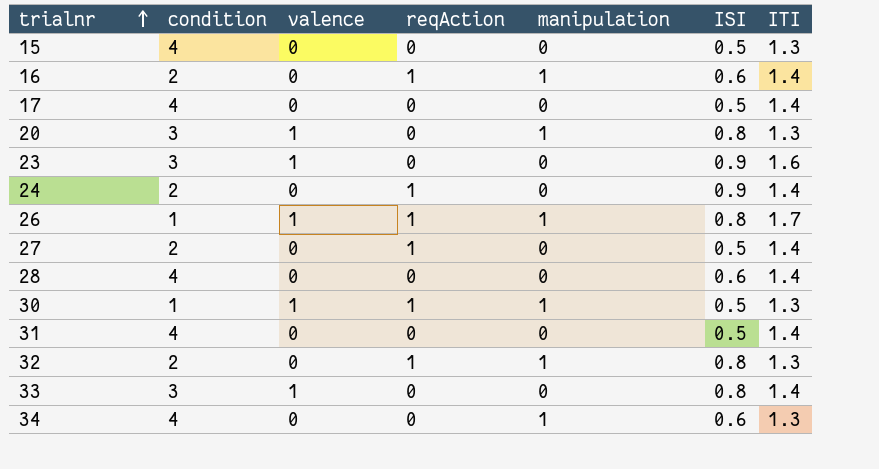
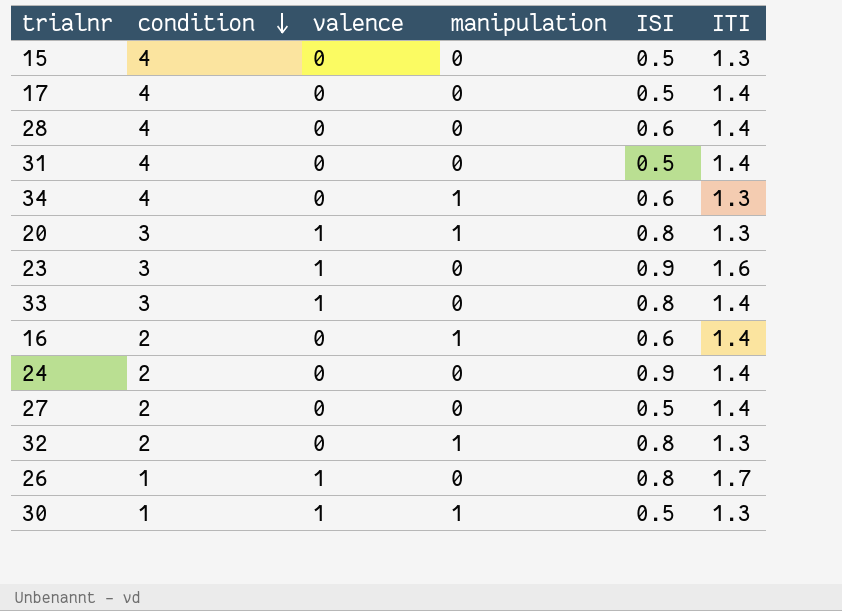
row order: trialnr ascending -> condition descending
column reqAction | position: 4 -> none
26 | manipulation: 1 -> 0

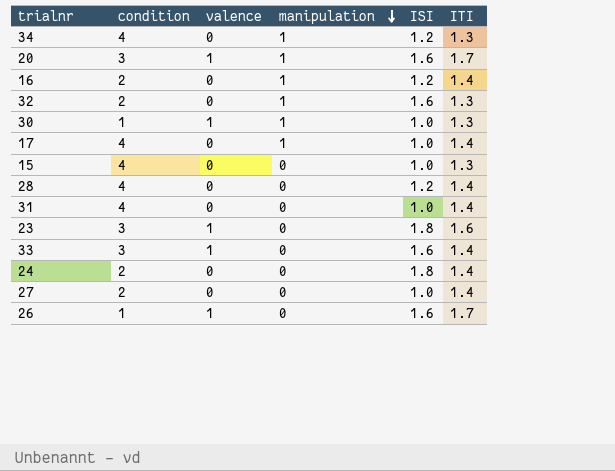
row order: condition descending -> manipulation descending
34 | ISI: 0.6 -> 1.2
20 | ISI: 0.8 -> 1.6
20 | ITI: 1.3 -> 1.7
16 | ISI: 0.6 -> 1.2
32 | ISI: 0.8 -> 1.6
30 | ISI: 0.5 -> 1.0
17 | manipulation: 0 -> 1
17 | ISI: 0.5 -> 1.0
15 | ISI: 0.5 -> 1.0
28 | ISI: 0.6 -> 1.2
31 | ISI: 0.5 -> 1.0
23 | ISI: 0.9 -> 1.8
33 | ISI: 0.8 -> 1.6
24 | ISI: 0.9 -> 1.8
27 | ISI: 0.5 -> 1.0
26 | ISI: 0.8 -> 1.6

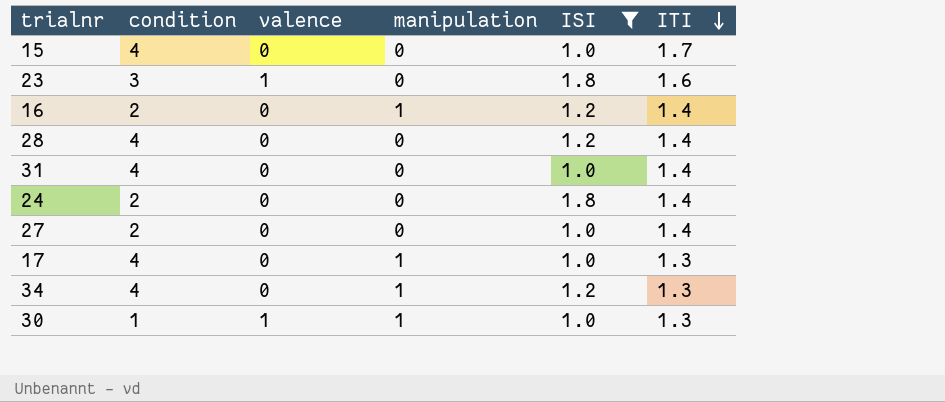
filter: none -> ISI != 1.6
row order: manipulation descending -> ITI descending
15 | ITI: 1.3 -> 1.7
17 | ITI: 1.4 -> 1.3

